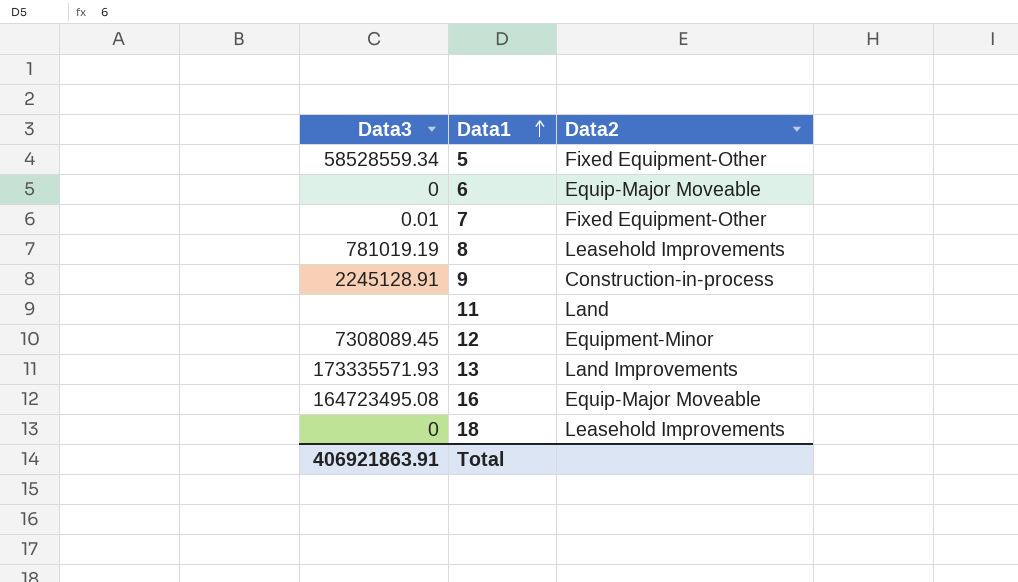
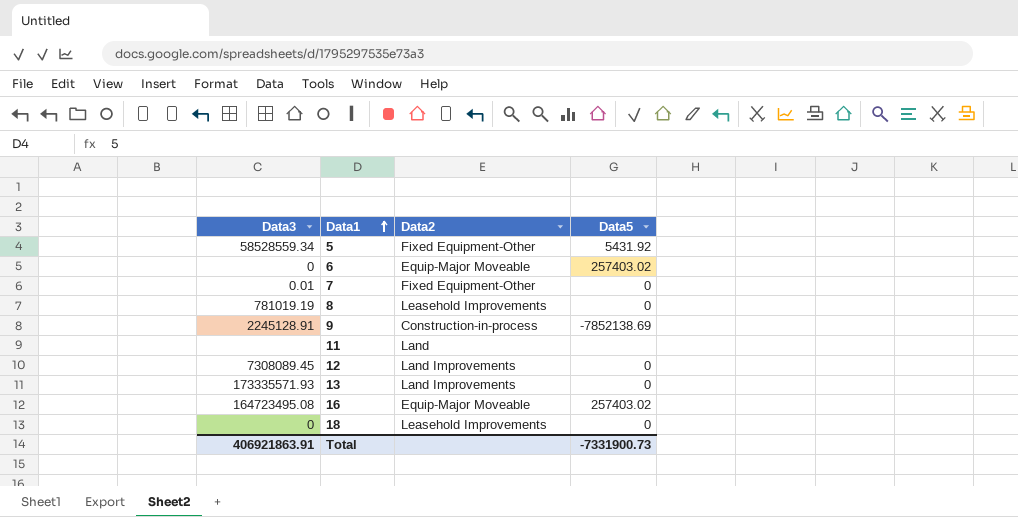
column Data5 | position: none -> 4
12 | Data2: Equipment-Minor -> Land Improvements

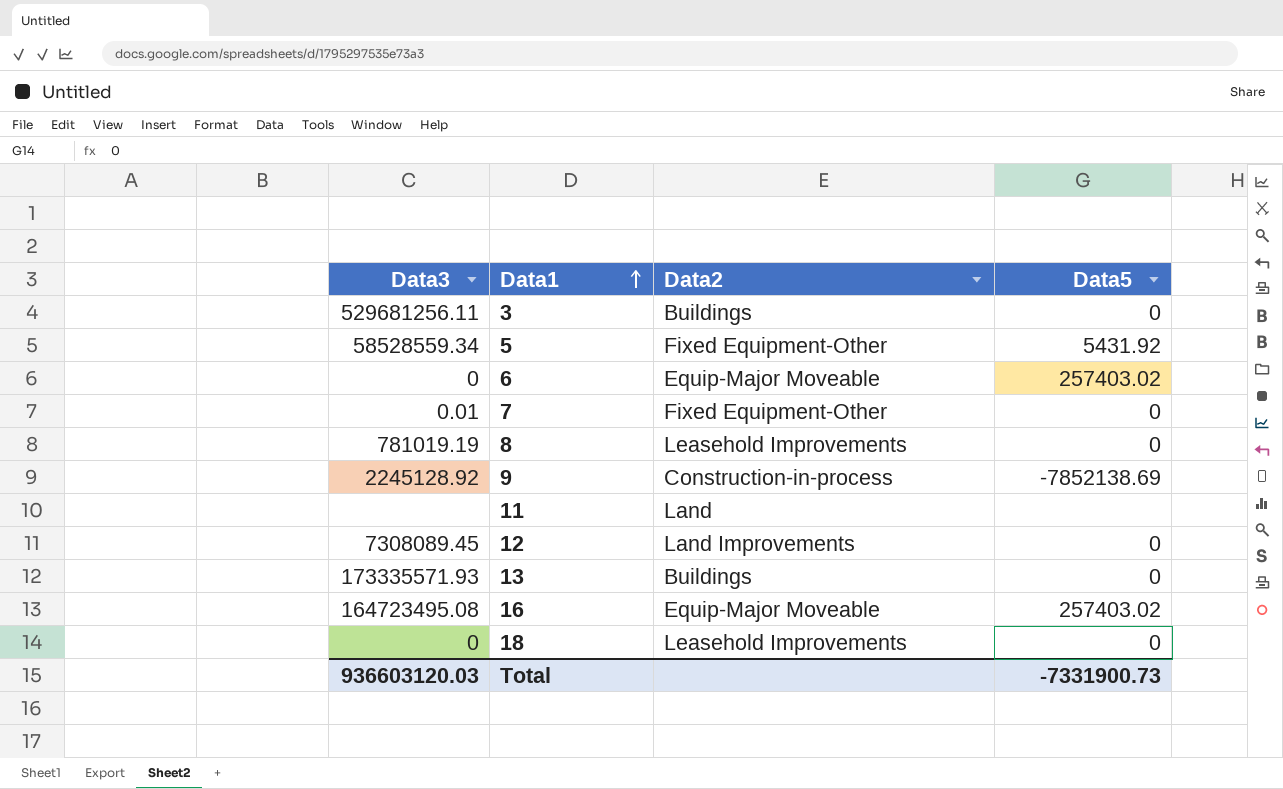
row 3: none -> 529681256.11 | Buildings | 0
9 | Data3: 2245128.91 -> 2245128.92
13 | Data2: Land Improvements -> Buildings
Total | Data3: 406921863.91 -> 936603120.03

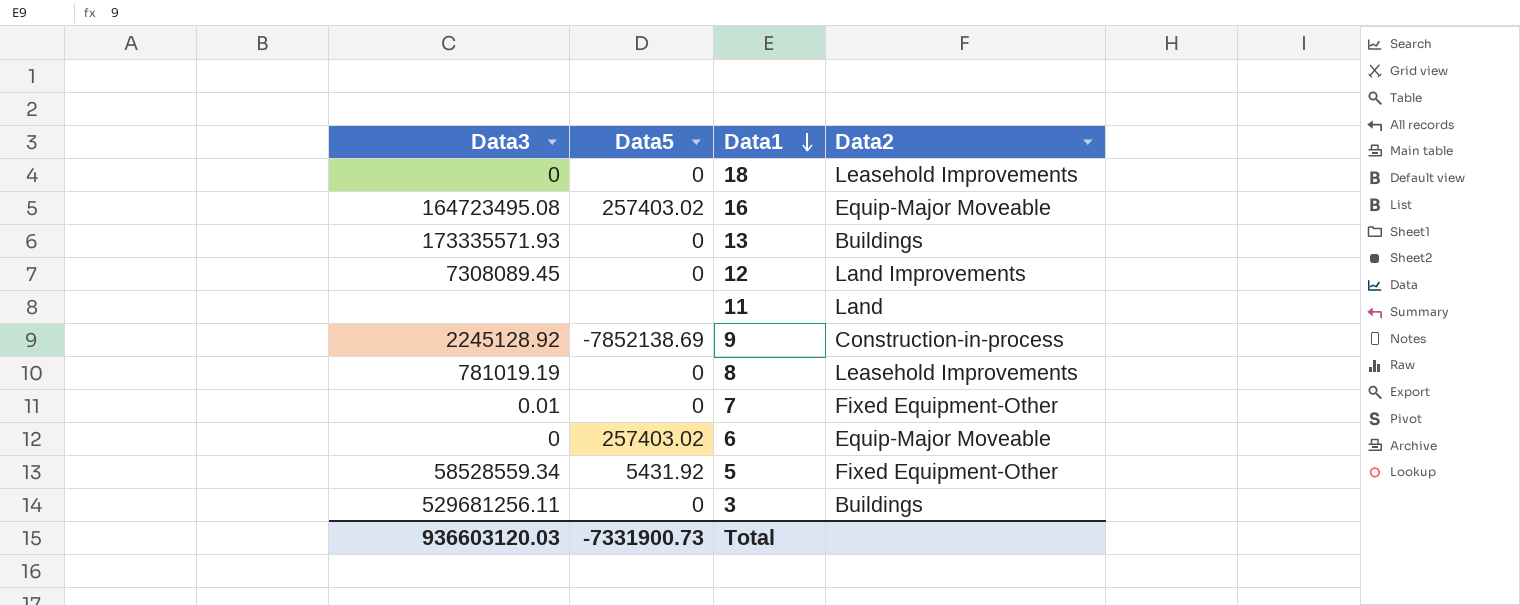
row order: Data1 ascending -> Data1 descending
column Data5 | position: 4 -> 2

